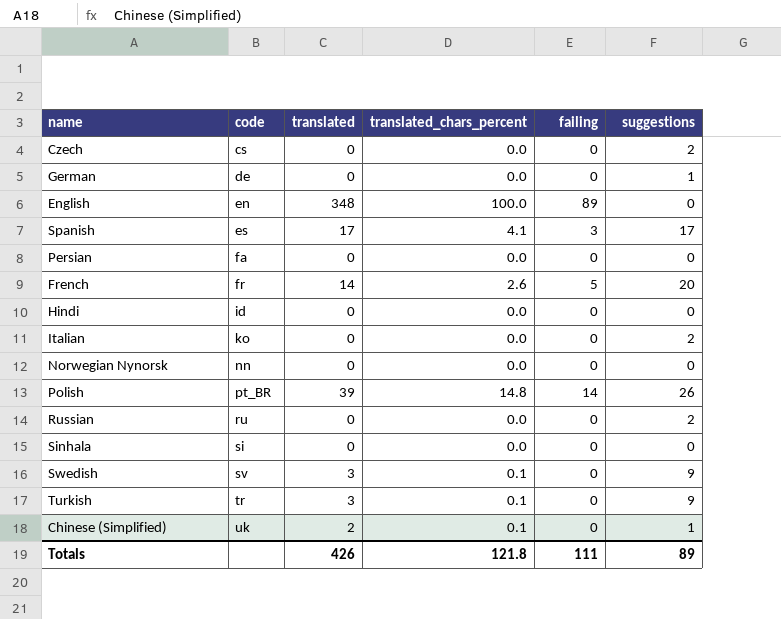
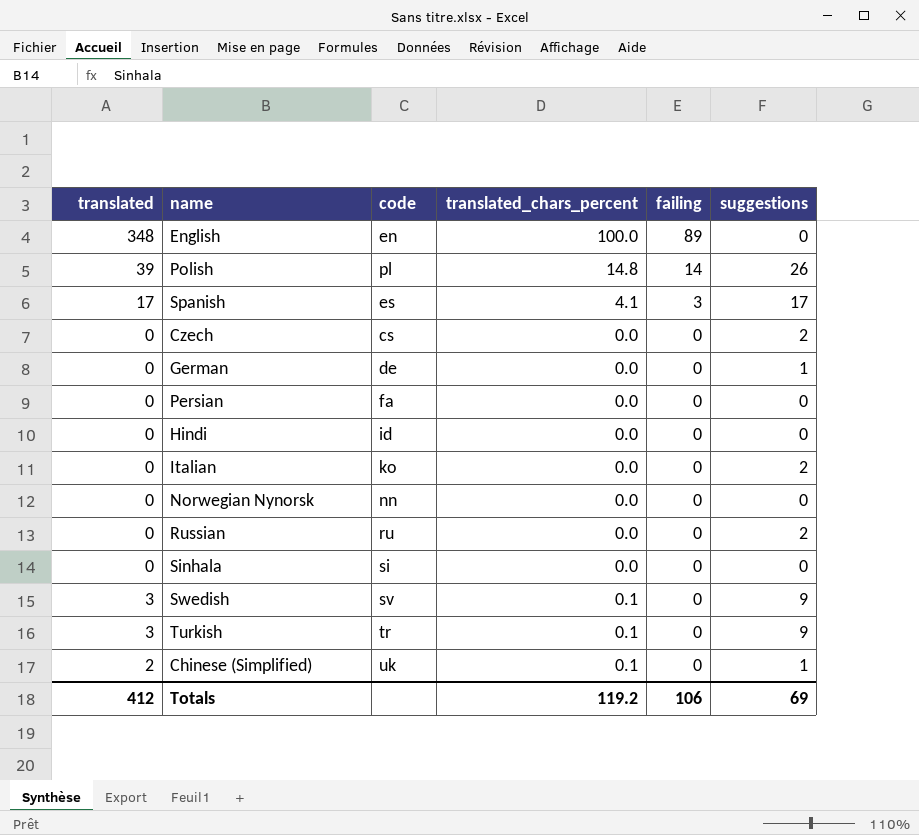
row order: code ascending -> failing descending
column translated | position: 3 -> 1
row French: fr | 14 | 2.6 | 5 | 20 -> none
Polish | code: pt_BR -> pl
Totals | translated: 426 -> 412
Totals | translated_chars_percent: 121.8 -> 119.2
Totals | failing: 111 -> 106
Totals | suggestions: 89 -> 69

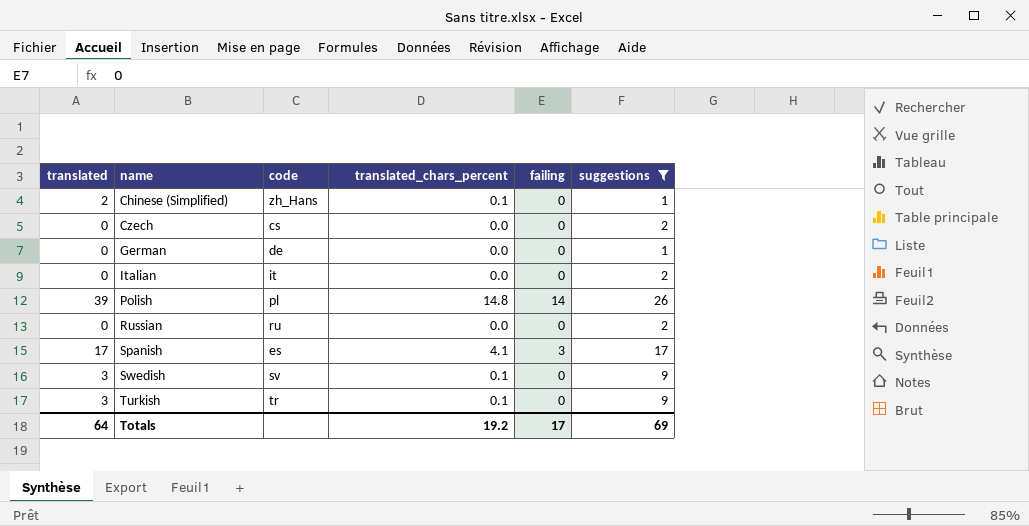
filter: none -> suggestions != 0
row order: failing descending -> name ascending
Chinese (Simplified) | code: uk -> zh_Hans
Italian | code: ko -> it
Totals | translated: 412 -> 64
Totals | translated_chars_percent: 119.2 -> 19.2
Totals | failing: 106 -> 17

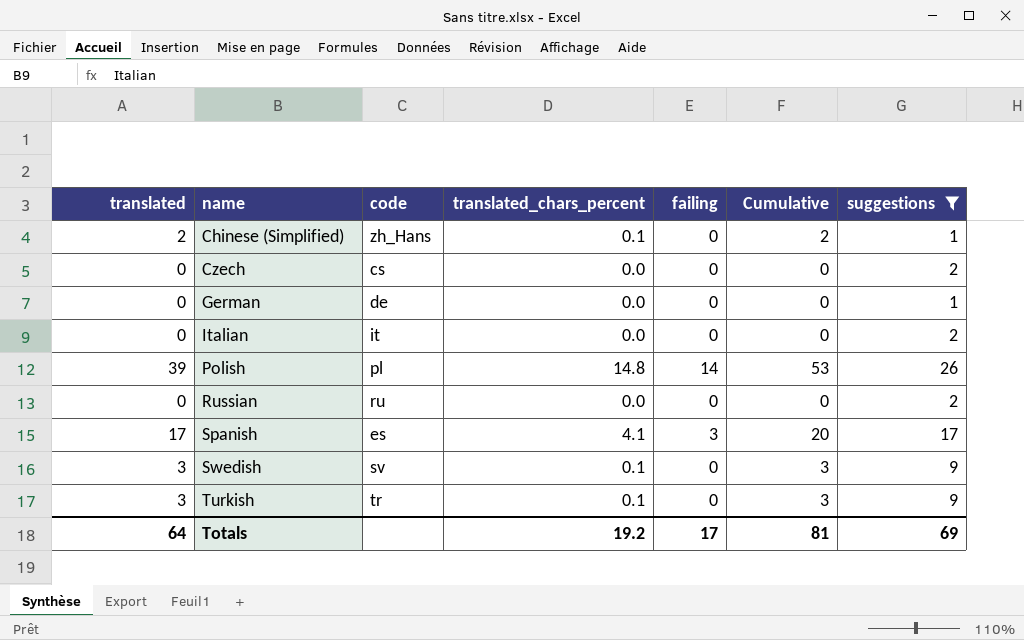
column Cumulative | formula: none -> [translated] + [failing]

